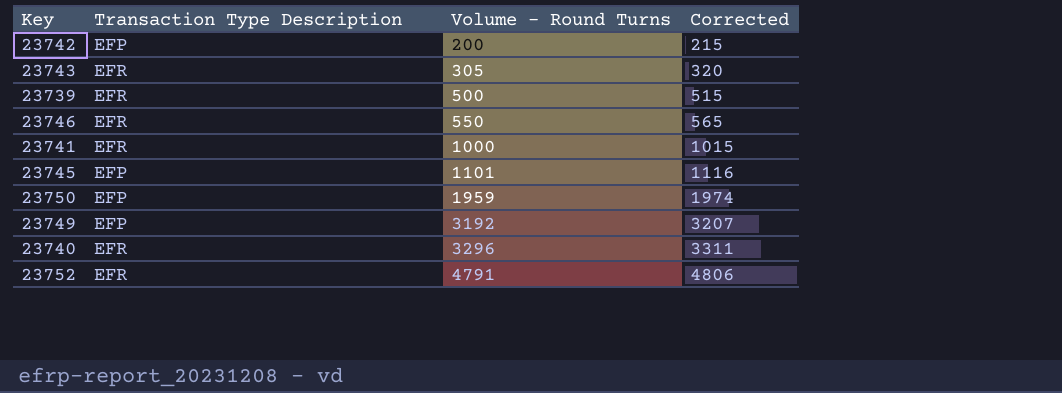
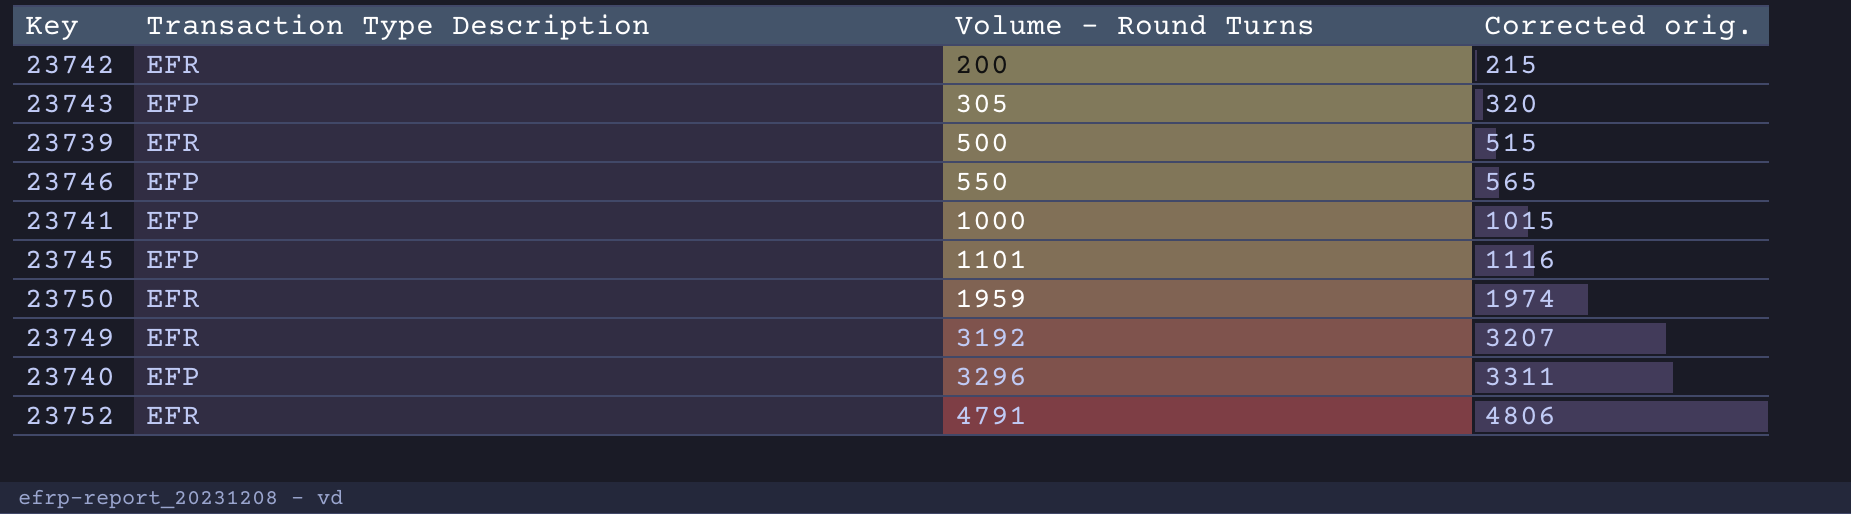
column name: Corrected -> Corrected orig.
23742 | Transaction Type Description: EFP -> EFR
23743 | Transaction Type Description: EFR -> EFP
23746 | Transaction Type Description: EFR -> EFP
23741 | Transaction Type Description: EFR -> EFP
23750 | Transaction Type Description: EFP -> EFR
23749 | Transaction Type Description: EFP -> EFR
23740 | Transaction Type Description: EFR -> EFP

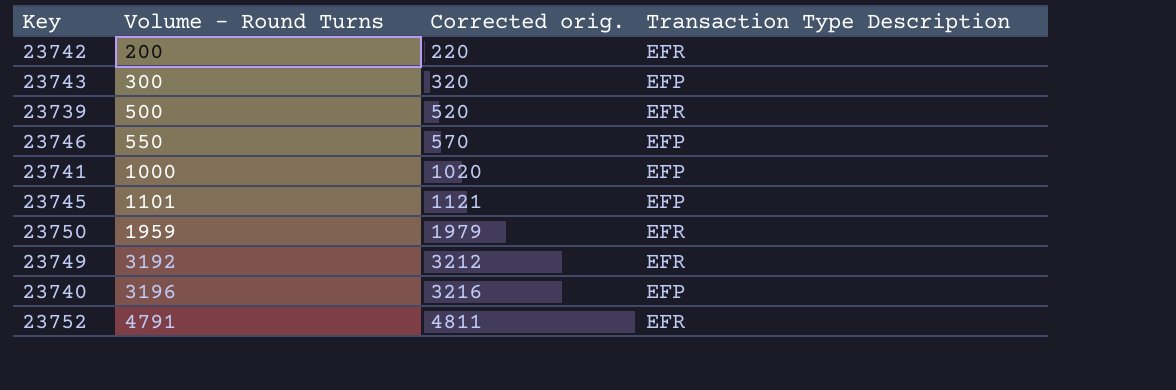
column Corrected orig. | formula: [Volume - Round Turns] + 15 -> [Volume - Round Turns] + 20
column Transaction Type Description | position: 2 -> 4
23743 | Volume - Round Turns: 305 -> 300
23740 | Volume - Round Turns: 3296 -> 3196

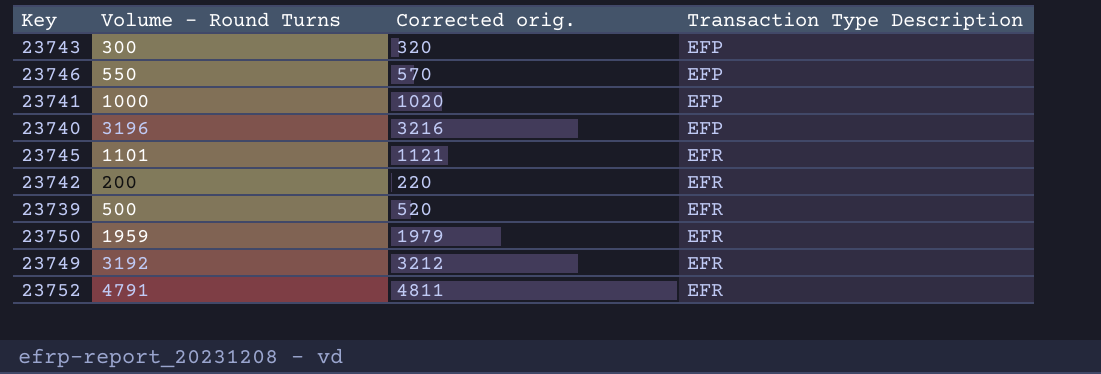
row order: Volume - Round Turns ascending -> Transaction Type Description ascending
23745 | Transaction Type Description: EFP -> EFR

